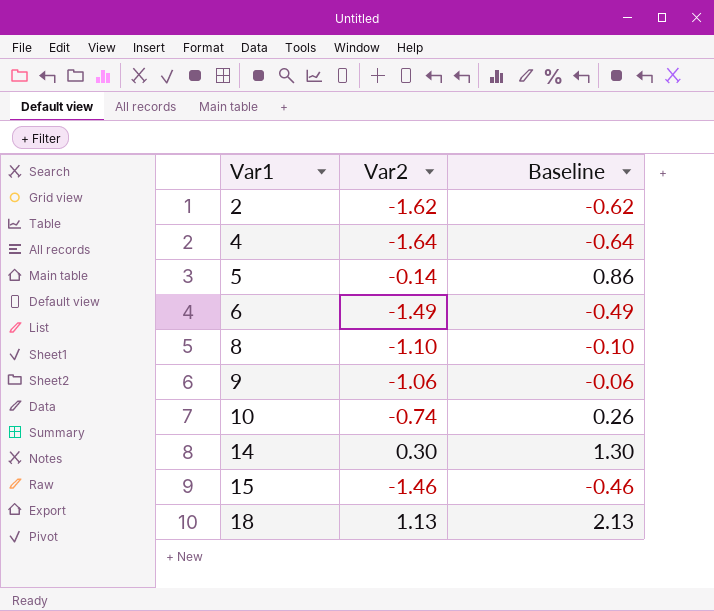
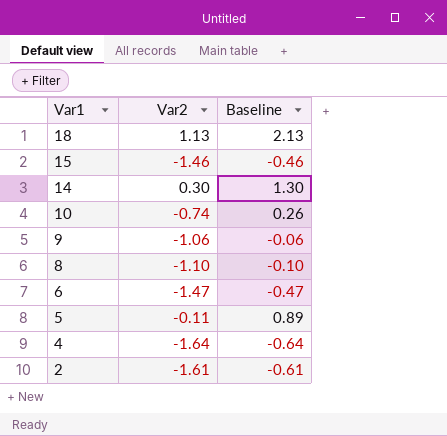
row order: Var1 ascending -> Var1 descending
6 | Var2: -1.49 -> -1.47
6 | Baseline: -0.49 -> -0.47
5 | Var2: -0.14 -> -0.11
5 | Baseline: 0.86 -> 0.89
2 | Var2: -1.62 -> -1.61
2 | Baseline: -0.62 -> -0.61

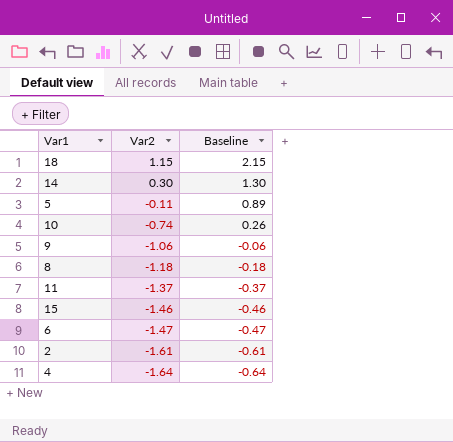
row order: Var1 descending -> Var2 descending
18 | Var2: 1.13 -> 1.15
18 | Baseline: 2.13 -> 2.15
8 | Var2: -1.10 -> -1.18
8 | Baseline: -0.10 -> -0.18
row 11: none -> -1.37 | -0.37

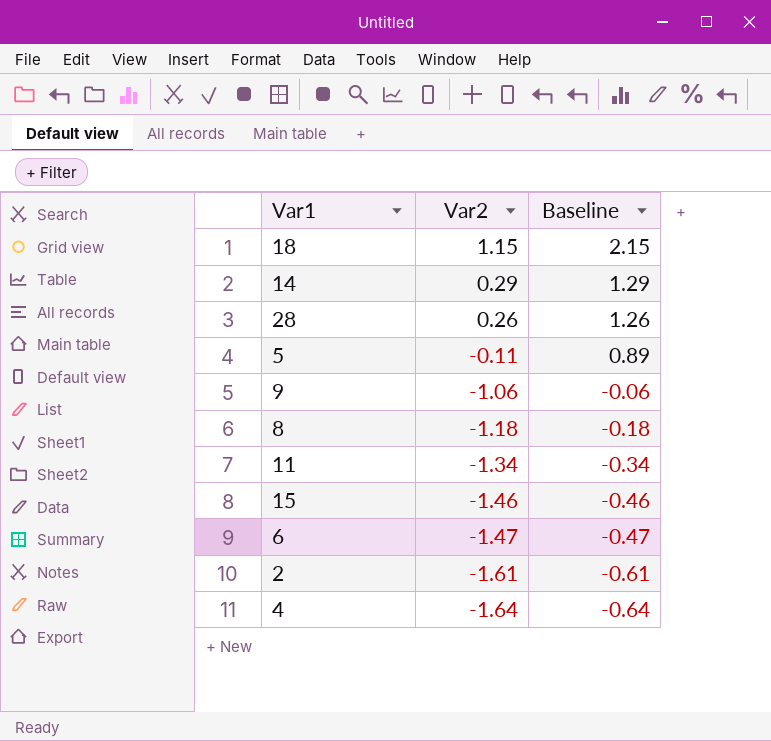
row 10: -0.74 | 0.26 -> none
14 | Var2: 0.30 -> 0.29
14 | Baseline: 1.30 -> 1.29
row 28: none -> 0.26 | 1.26
11 | Var2: -1.37 -> -1.34
11 | Baseline: -0.37 -> -0.34

